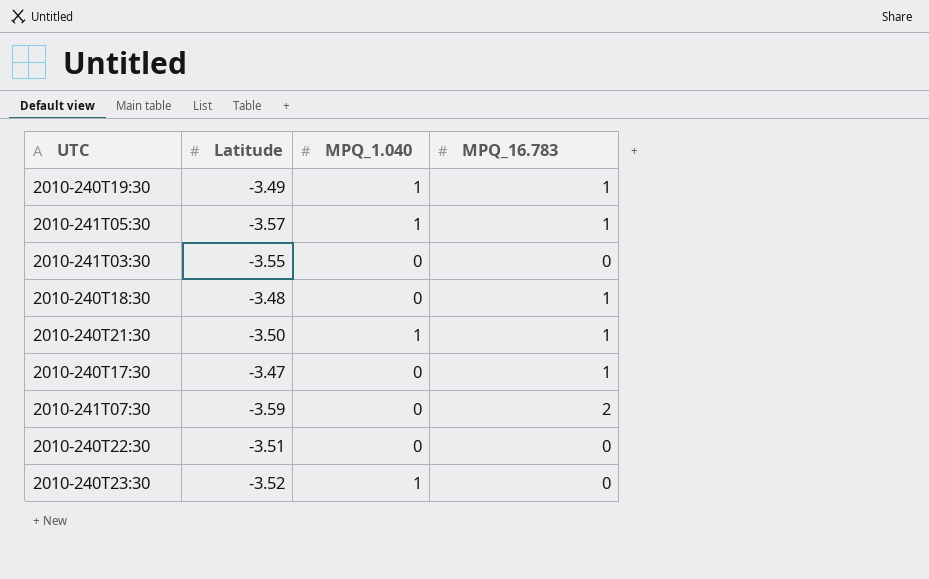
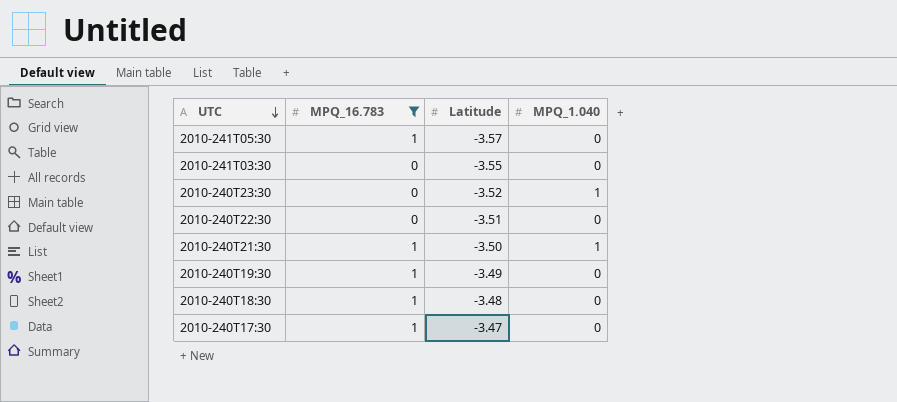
filter: none -> MPQ_16.783 != 2
row order: none -> UTC descending
column MPQ_16.783 | position: 4 -> 2
2010-241T05:30 | MPQ_1.040: 1 -> 0
2010-240T19:30 | MPQ_1.040: 1 -> 0

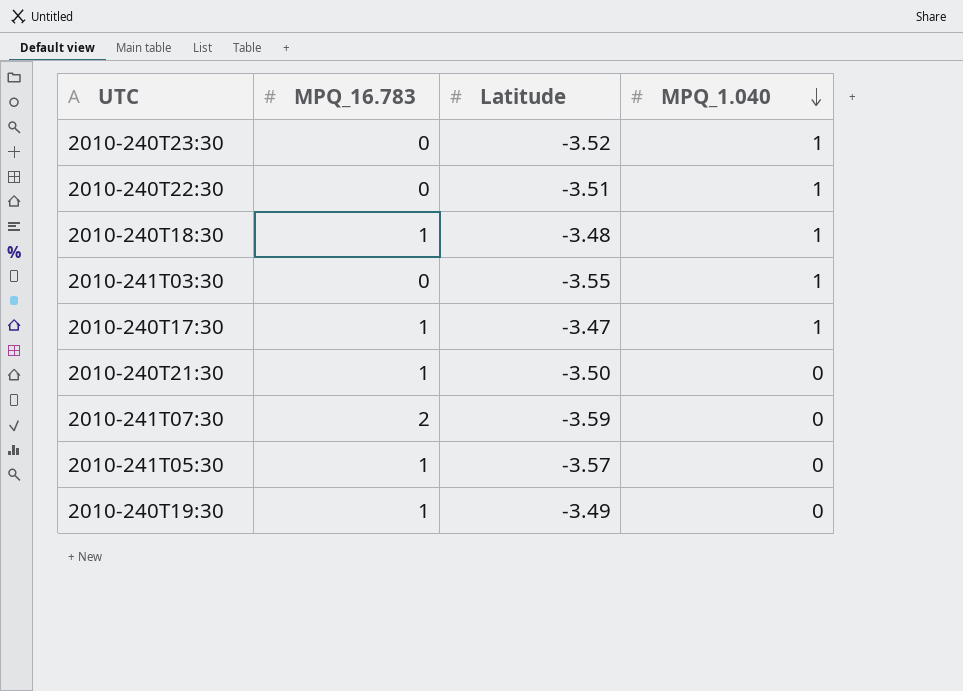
filter: MPQ_16.783 != 2 -> none
row order: UTC descending -> MPQ_1.040 descending
2010-240T22:30 | MPQ_1.040: 0 -> 1
2010-240T18:30 | MPQ_1.040: 0 -> 1
2010-241T03:30 | MPQ_1.040: 0 -> 1
2010-240T17:30 | MPQ_1.040: 0 -> 1
2010-240T21:30 | MPQ_1.040: 1 -> 0

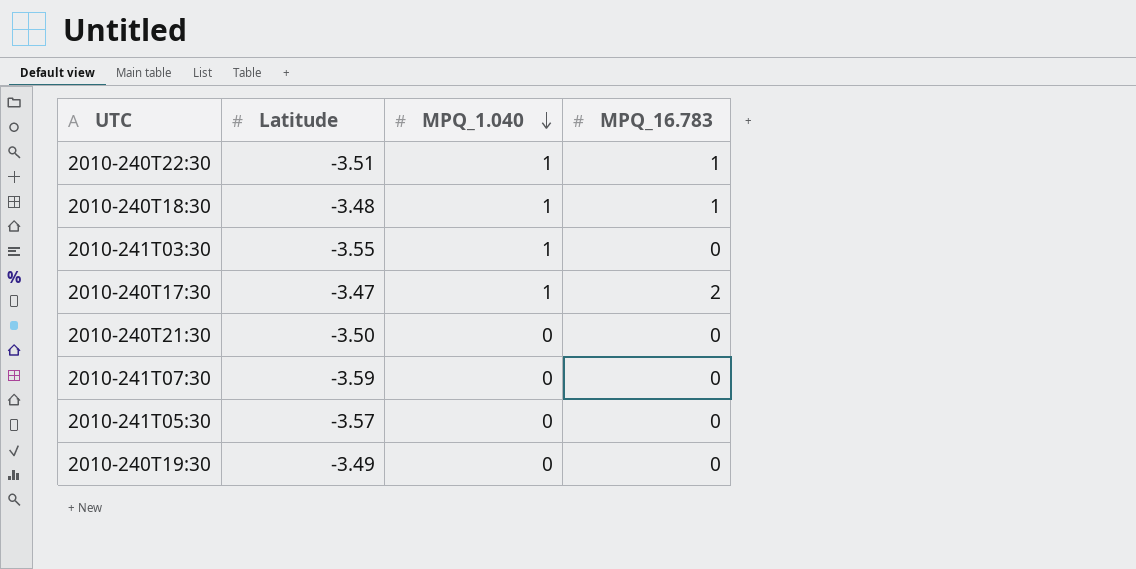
column MPQ_16.783 | position: 2 -> 4
row 2010-240T23:30: 0 | -3.52 | 1 -> none
2010-240T22:30 | MPQ_16.783: 0 -> 1
2010-240T17:30 | MPQ_16.783: 1 -> 2
2010-240T21:30 | MPQ_16.783: 1 -> 0
2010-241T07:30 | MPQ_16.783: 2 -> 0
2010-241T05:30 | MPQ_16.783: 1 -> 0
2010-240T19:30 | MPQ_16.783: 1 -> 0

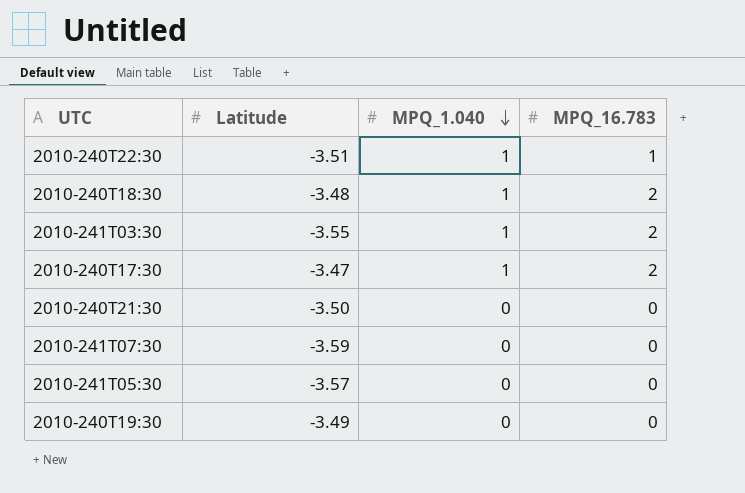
2010-240T18:30 | MPQ_16.783: 1 -> 2
2010-241T03:30 | MPQ_16.783: 0 -> 2

